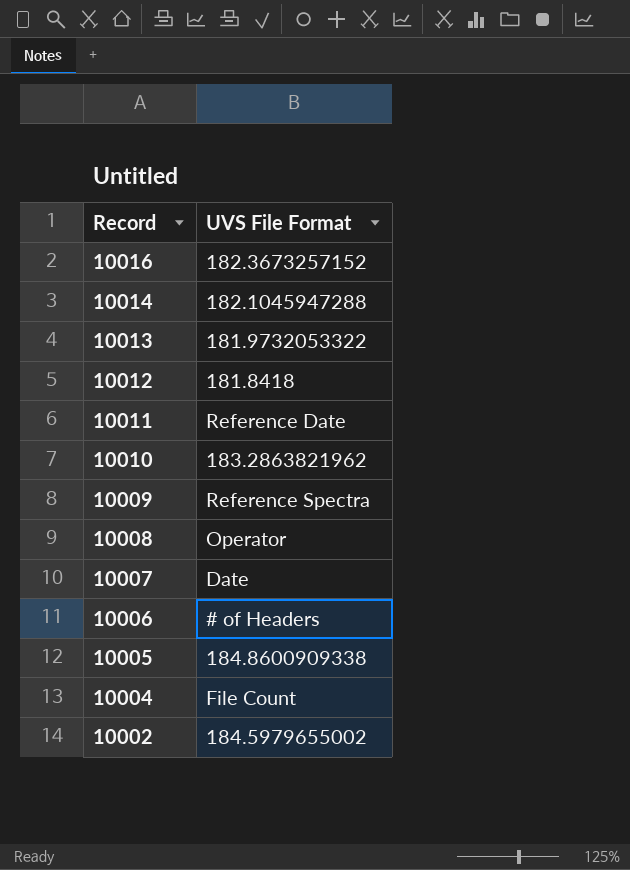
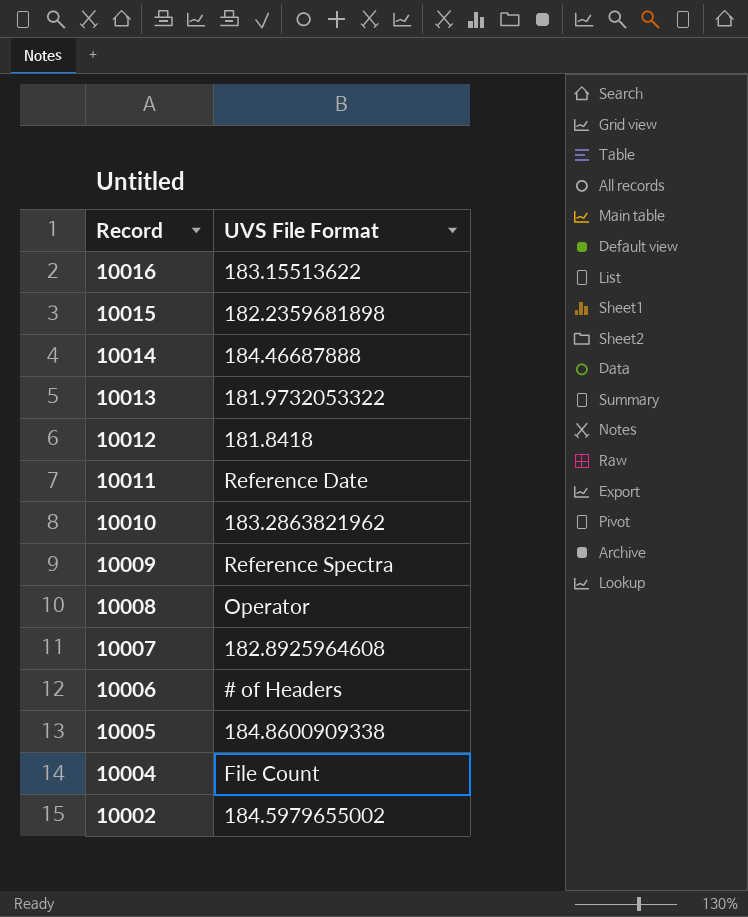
10016 | UVS File Format: 182.3673257152 -> 183.15513622
row 10015: none -> 182.2359681898
10014 | UVS File Format: 182.1045947288 -> 184.46687888
10007 | UVS File Format: Date -> 182.8925964608

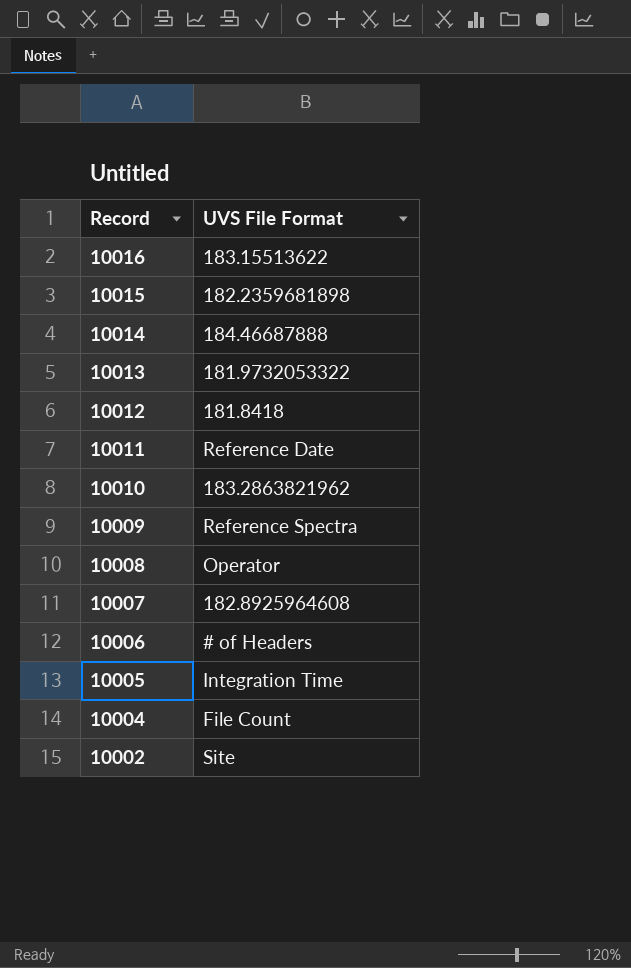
10005 | UVS File Format: 184.8600909338 -> Integration Time
10002 | UVS File Format: 184.5979655002 -> Site

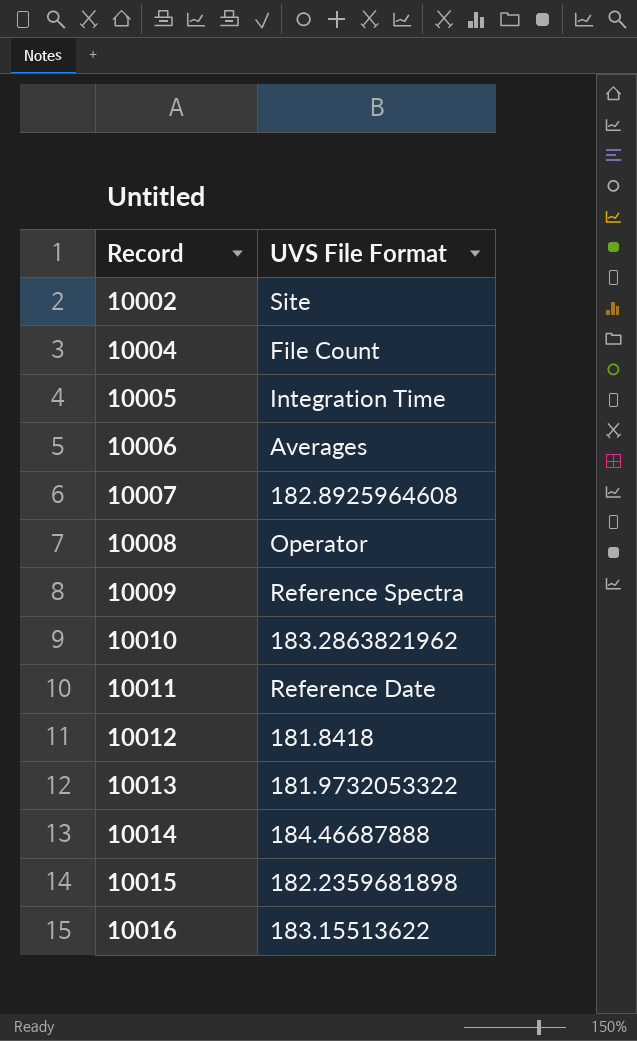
row order: Record descending -> Record ascending
10006 | UVS File Format: # of Headers -> Averages

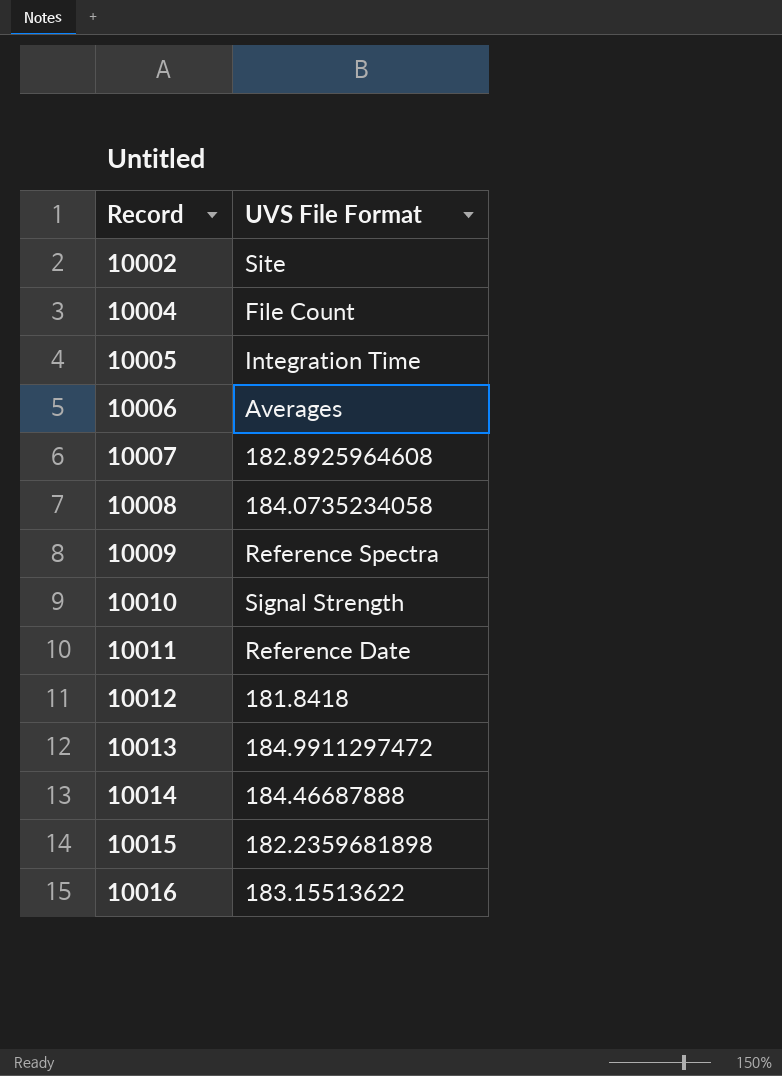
10008 | UVS File Format: Operator -> 184.0735234058
10010 | UVS File Format: 183.2863821962 -> Signal Strength
10013 | UVS File Format: 181.9732053322 -> 184.9911297472

